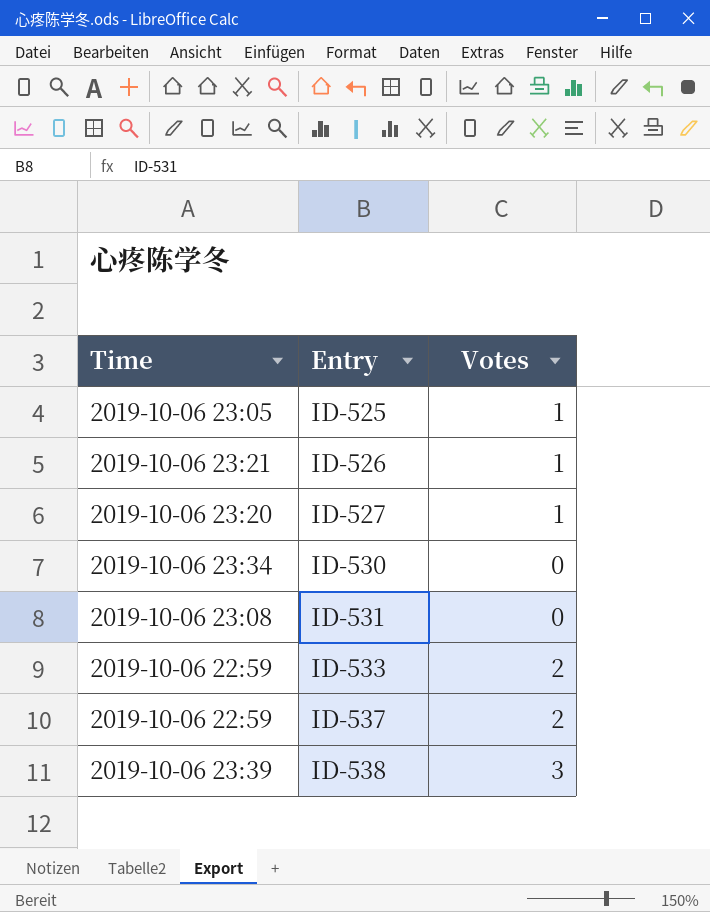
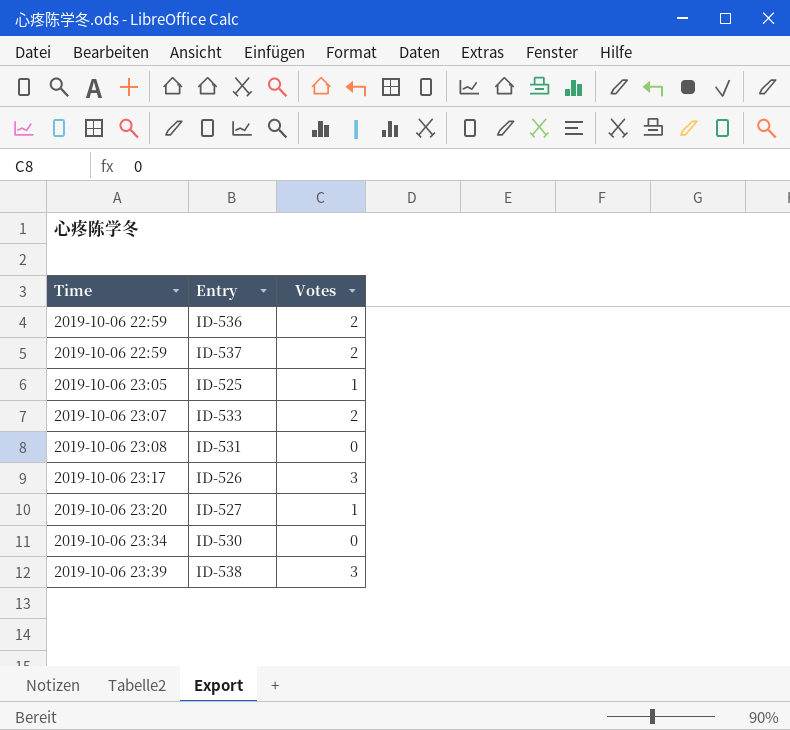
row order: Entry ascending -> Time ascending
row ID-536: none -> 2019-10-06 22:59 | 2
ID-533 | Time: 2019-10-06 22:59 -> 2019-10-06 23:07
ID-526 | Time: 2019-10-06 23:21 -> 2019-10-06 23:17
ID-526 | Votes: 1 -> 3

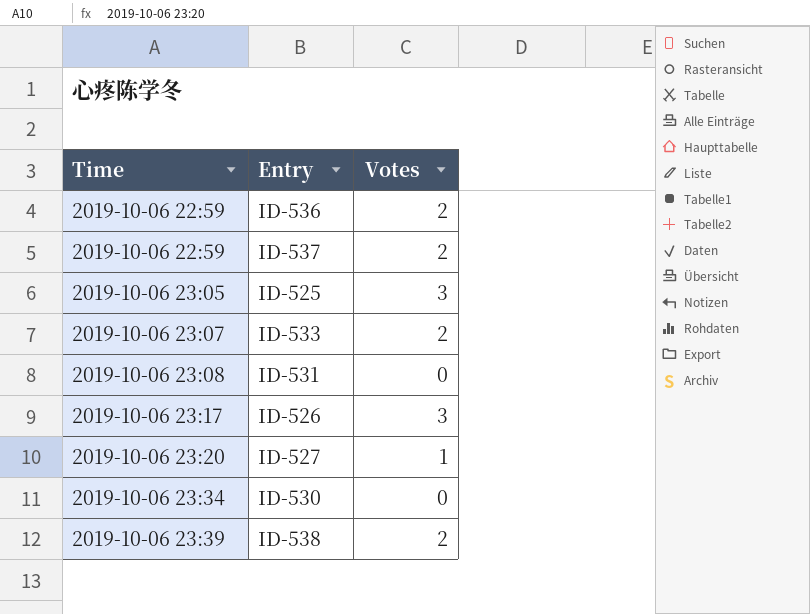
ID-525 | Votes: 1 -> 3
ID-538 | Votes: 3 -> 2

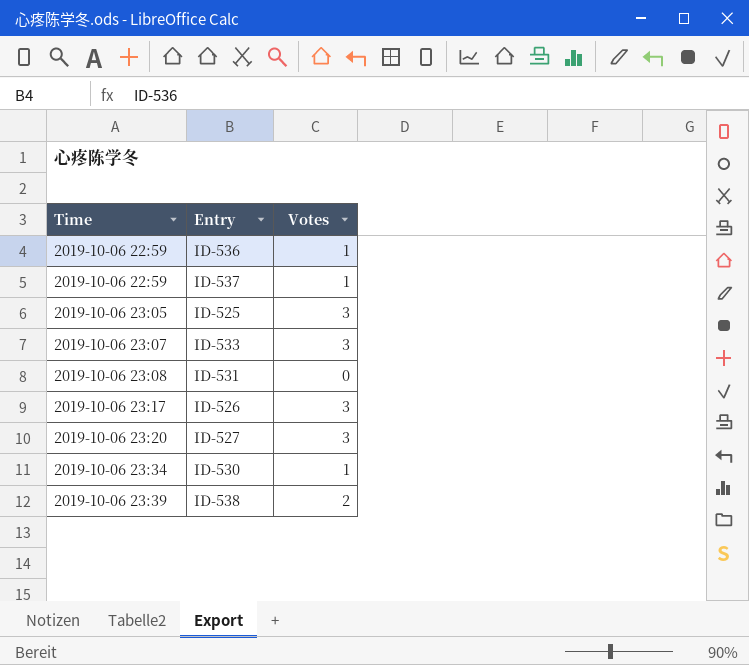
ID-536 | Votes: 2 -> 1
ID-537 | Votes: 2 -> 1
ID-533 | Votes: 2 -> 3
ID-527 | Votes: 1 -> 3
ID-530 | Votes: 0 -> 1

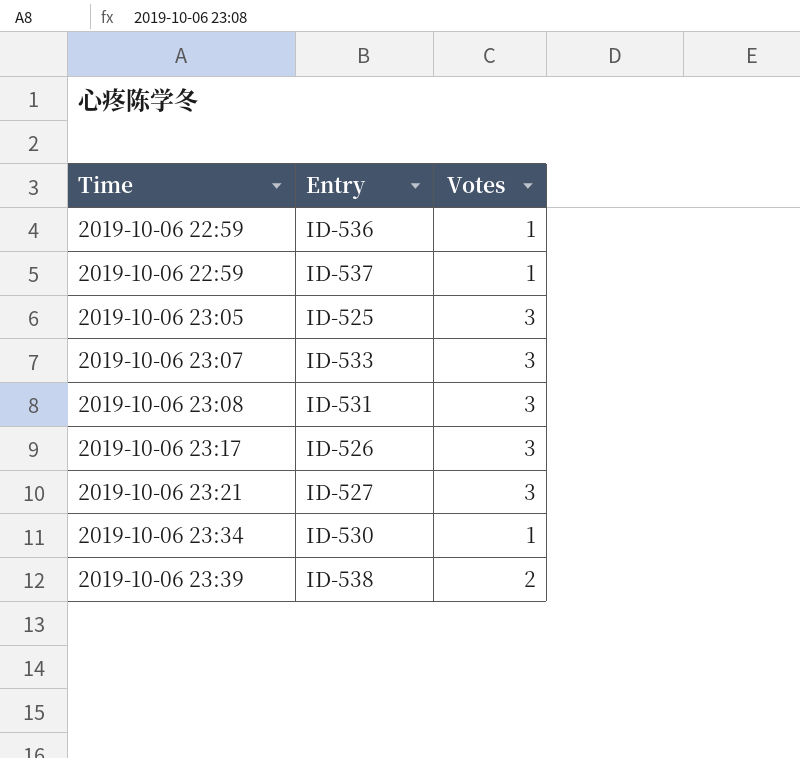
ID-531 | Votes: 0 -> 3
ID-527 | Time: 2019-10-06 23:20 -> 2019-10-06 23:21

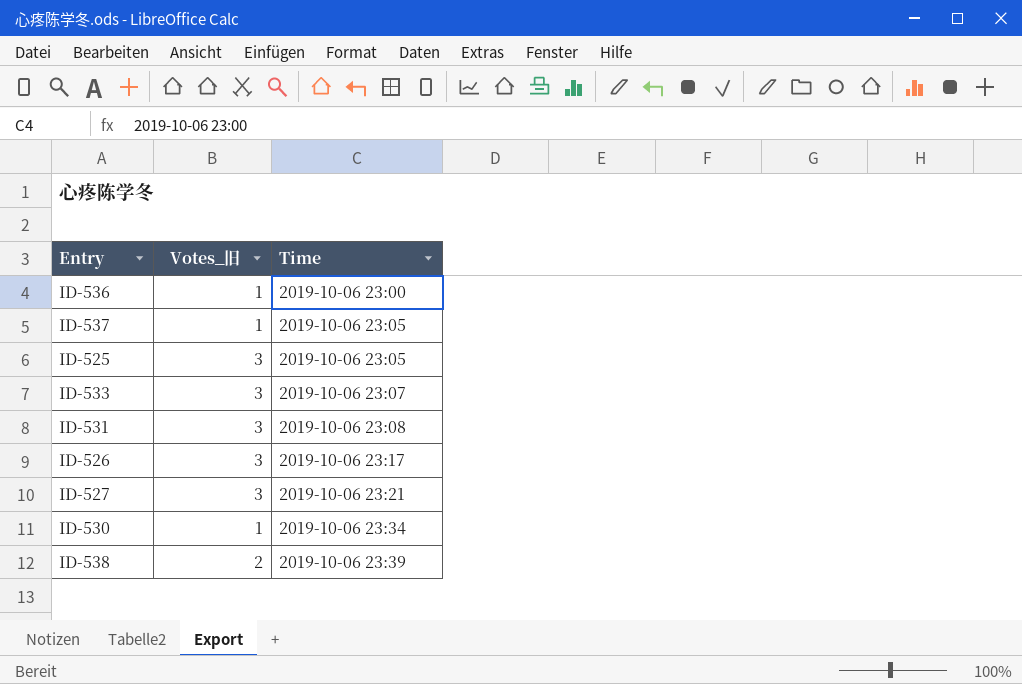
column name: Votes -> Votes_旧
column Time | position: 1 -> 3
ID-536 | Time: 2019-10-06 22:59 -> 2019-10-06 23:00
ID-537 | Time: 2019-10-06 22:59 -> 2019-10-06 23:05

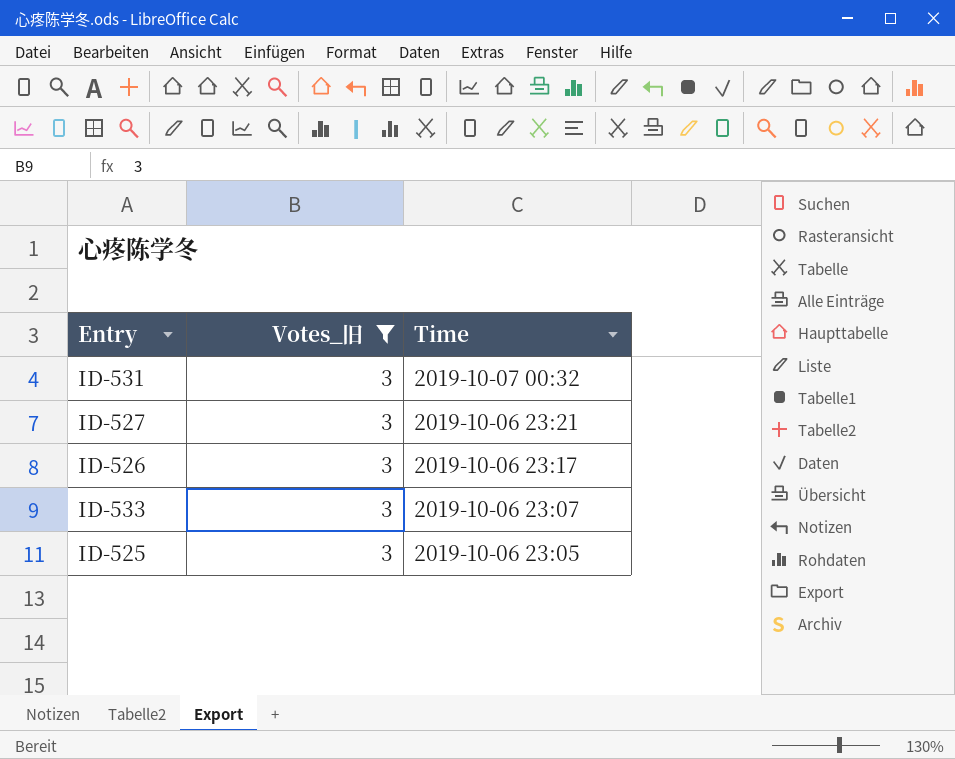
filter: none -> Votes_旧 = 3
row order: Time ascending -> Time descending
ID-531 | Time: 2019-10-06 23:08 -> 2019-10-07 00:32

